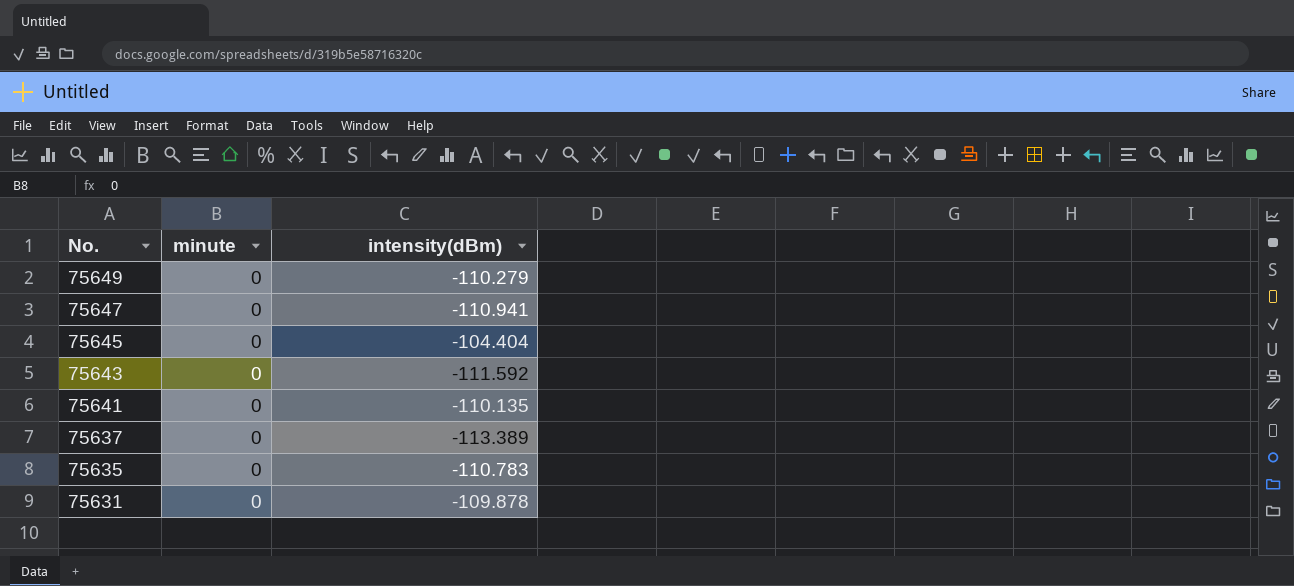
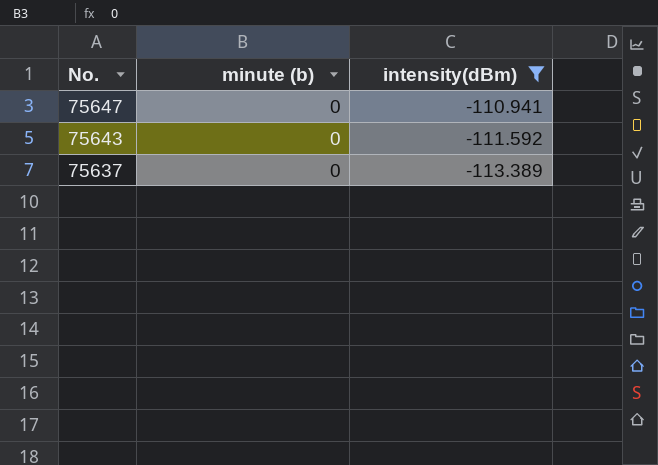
filter: none -> intensity(dBm) <= -110.941
column name: minute -> minute (b)

